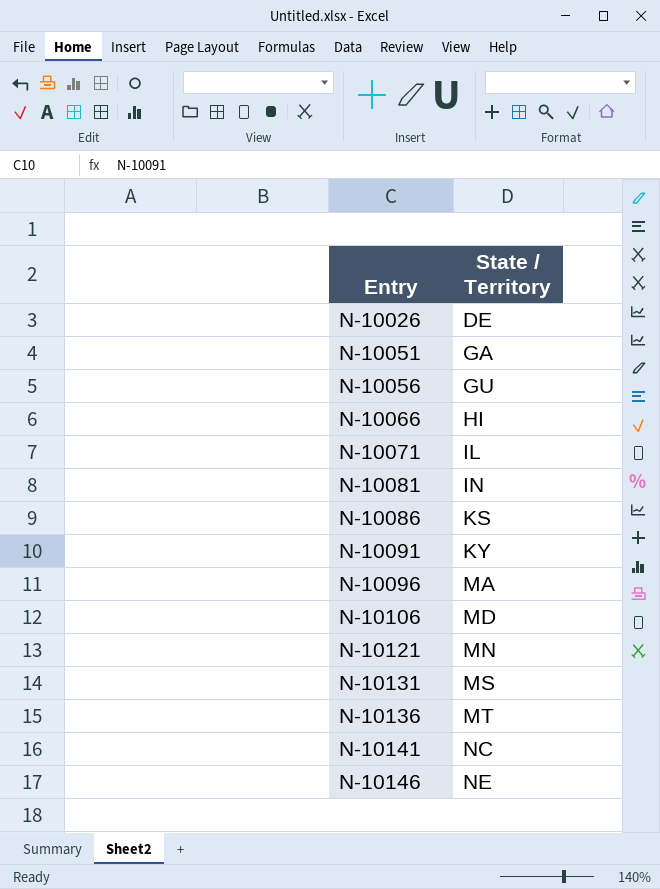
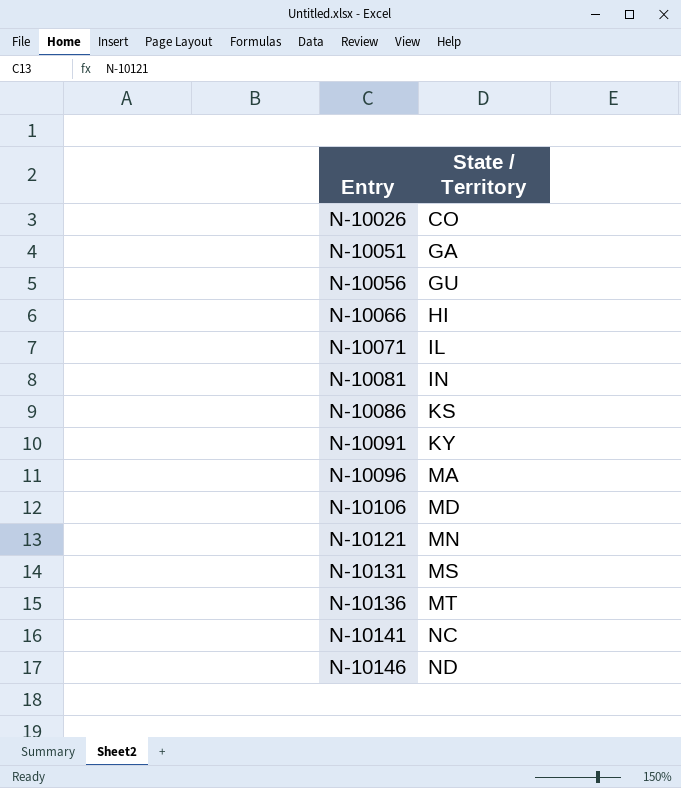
N-10026 | State / Territory: DE -> CO
N-10146 | State / Territory: NE -> ND

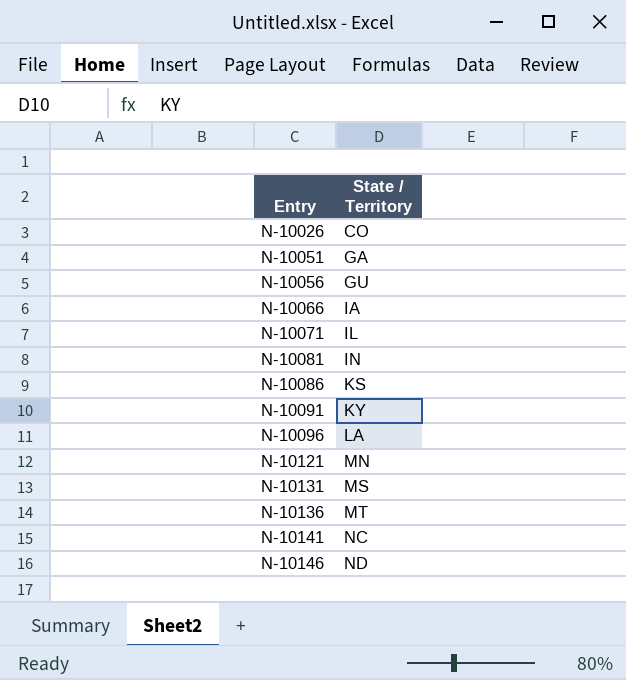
row N-10106: MD -> none
N-10066 | State / Territory: HI -> IA
N-10096 | State / Territory: MA -> LA

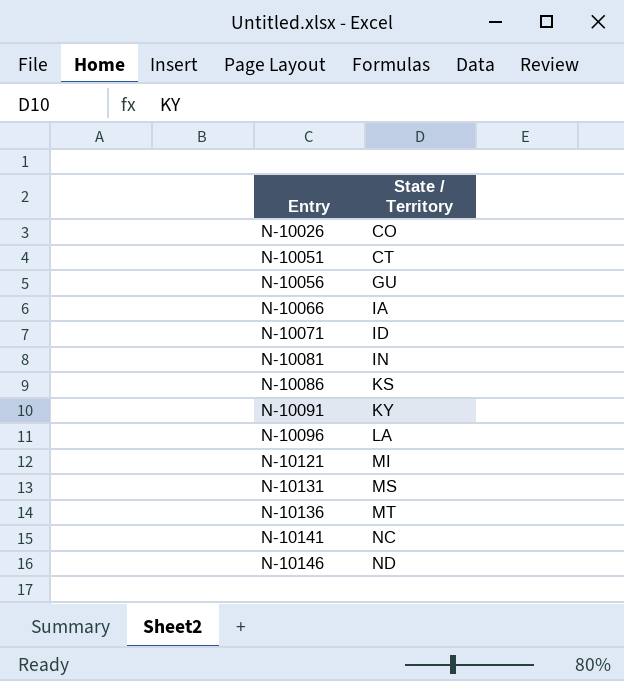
N-10051 | State / Territory: GA -> CT
N-10071 | State / Territory: IL -> ID
N-10121 | State / Territory: MN -> MI

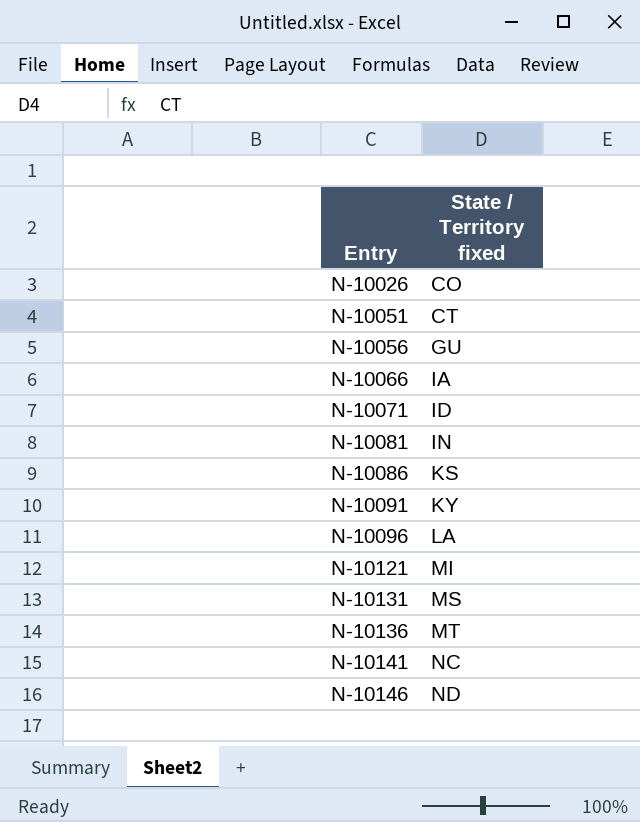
column name: State / Territory -> State / Territory fixed

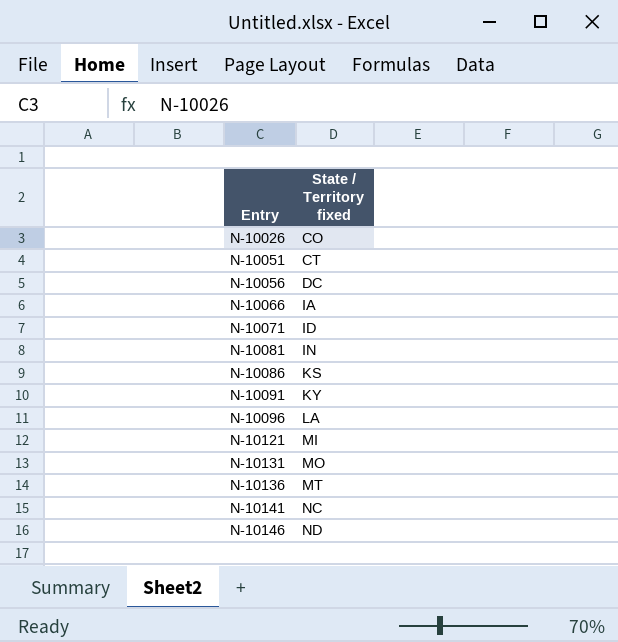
N-10056 | State / Territory fixed: GU -> DC
N-10131 | State / Territory fixed: MS -> MO

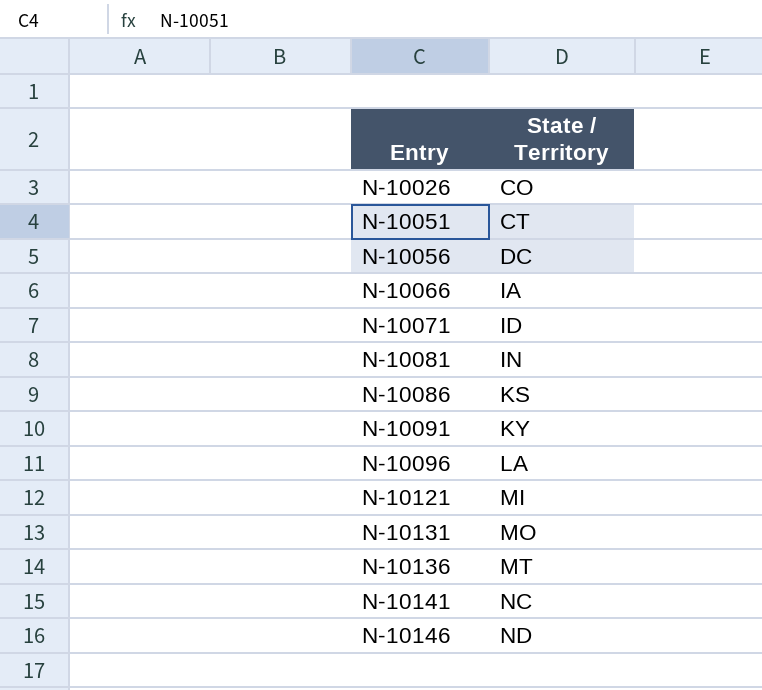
column name: State / Territory fixed -> State / Territory

